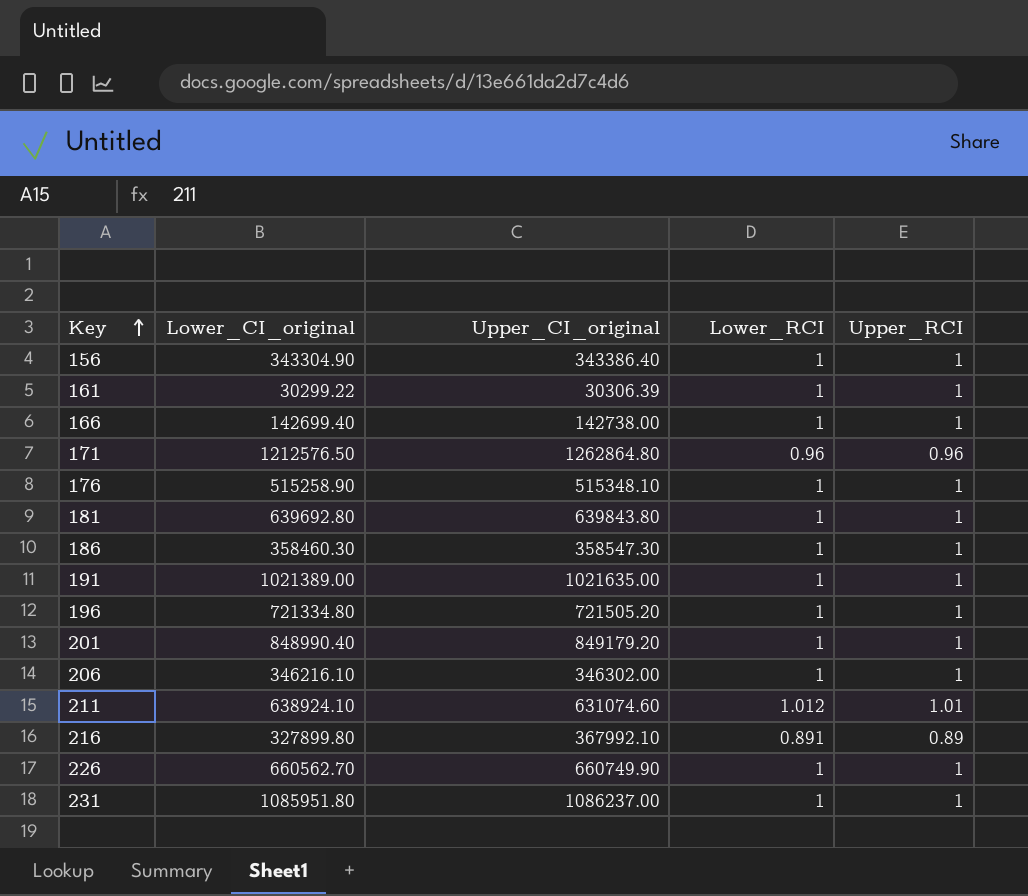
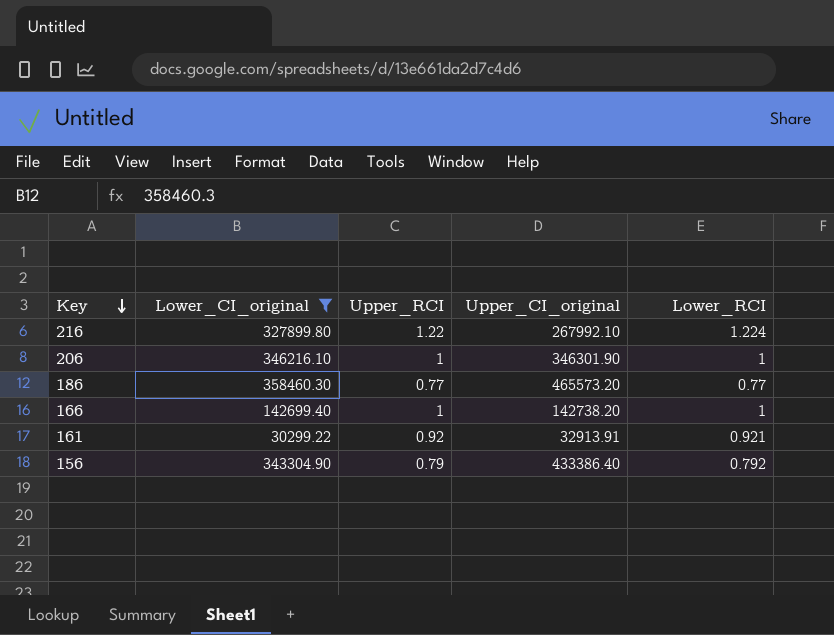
filter: none -> Lower_CI_original <= 358460.30
row order: Key ascending -> Key descending
column Upper_RCI | position: 5 -> 3
216 | Upper_RCI: 0.89 -> 1.22
216 | Upper_CI_original: 367992.10 -> 267992.10
216 | Lower_RCI: 0.891 -> 1.224
206 | Upper_CI_original: 346302.00 -> 346301.90
186 | Upper_RCI: 1 -> 0.77
186 | Upper_CI_original: 358547.30 -> 465573.20
186 | Lower_RCI: 1 -> 0.77
166 | Upper_CI_original: 142738.00 -> 142738.20
161 | Upper_RCI: 1 -> 0.92
161 | Upper_CI_original: 30306.39 -> 32913.91
161 | Lower_RCI: 1 -> 0.921
156 | Upper_RCI: 1 -> 0.79
156 | Upper_CI_original: 343386.40 -> 433386.40
156 | Lower_RCI: 1 -> 0.792

